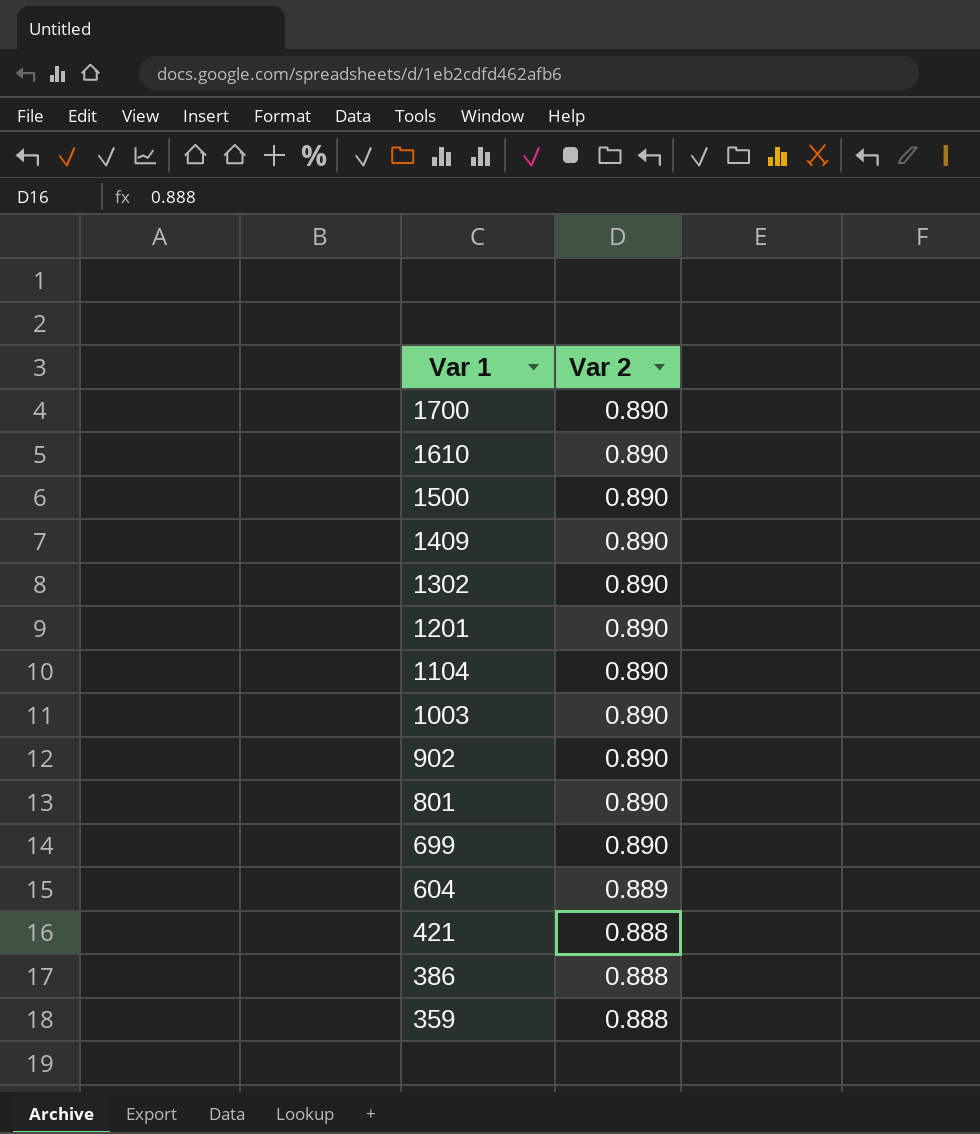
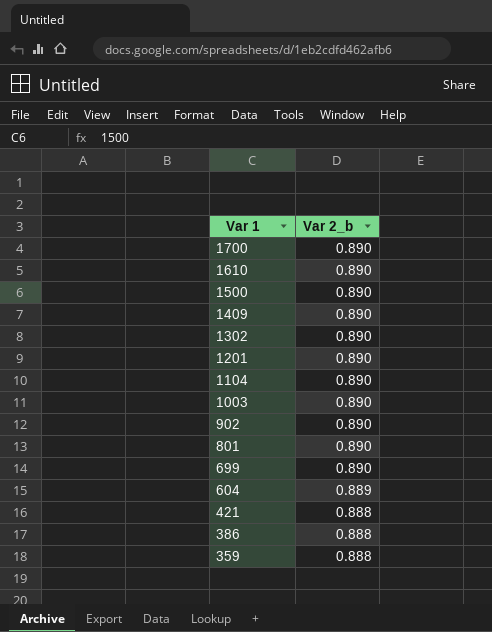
column name: Var 2 -> Var 2_b

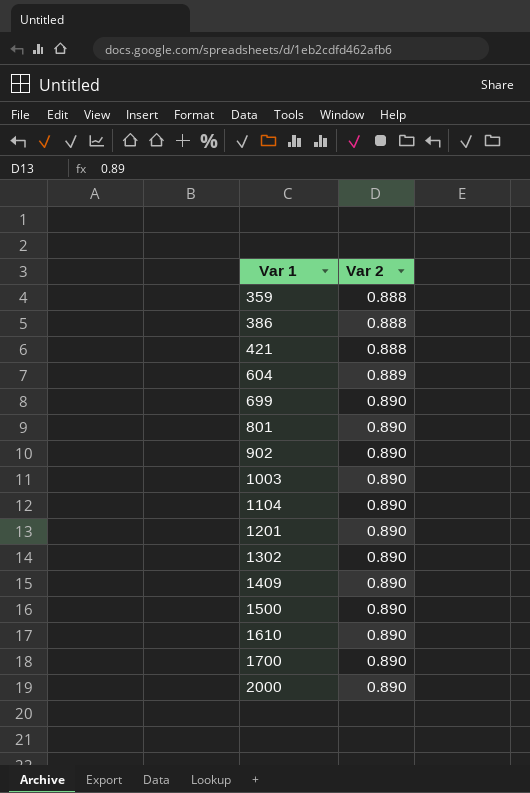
row order: Var 1 descending -> Var 1 ascending
column name: Var 2_b -> Var 2
row 2000: none -> 0.890

